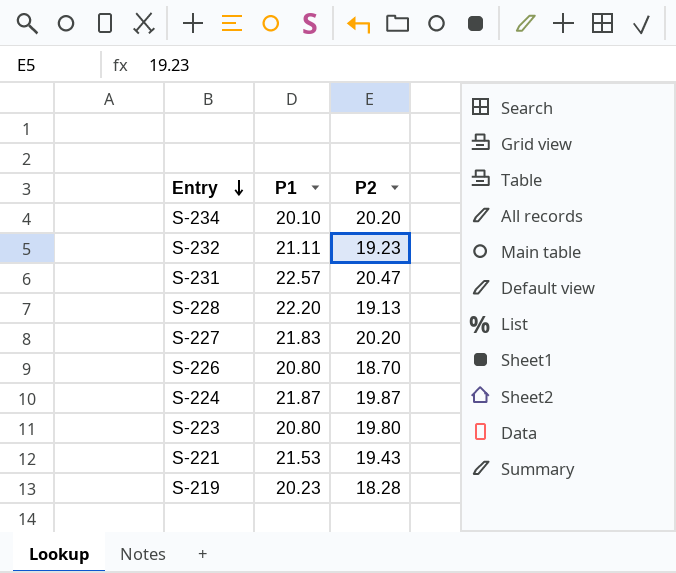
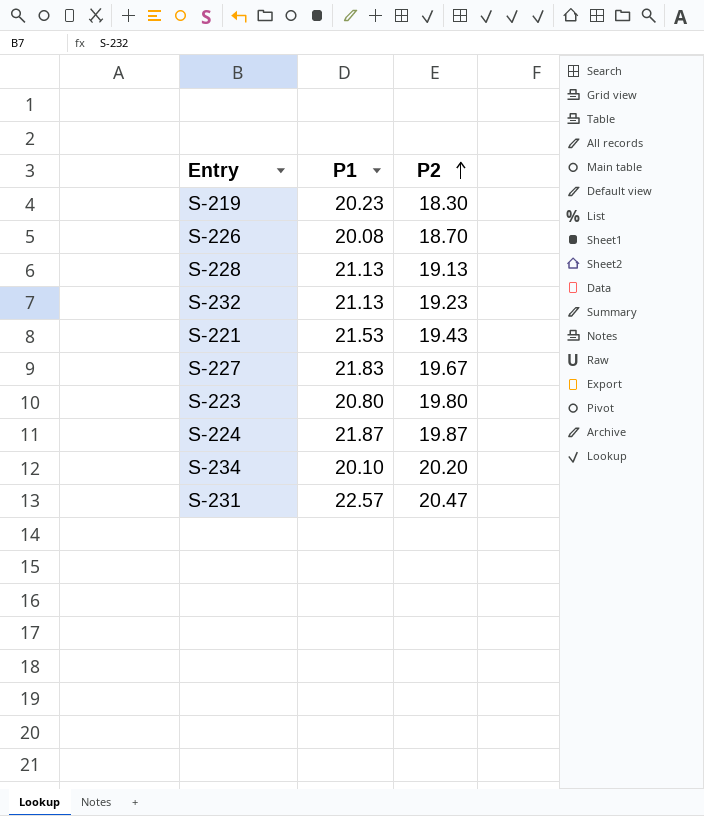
row order: Entry descending -> P2 ascending
S-219 | P2: 18.28 -> 18.30
S-226 | P1: 20.80 -> 20.08
S-228 | P1: 22.20 -> 21.13
S-232 | P1: 21.11 -> 21.13
S-227 | P2: 20.20 -> 19.67

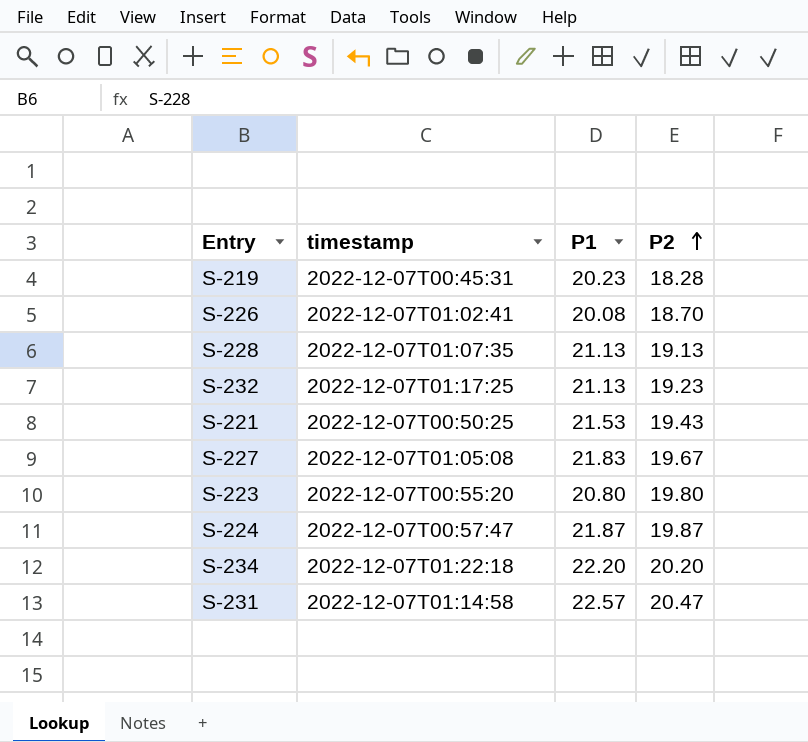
column timestamp | position: none -> 2
S-219 | P2: 18.30 -> 18.28
S-234 | P1: 20.10 -> 22.20

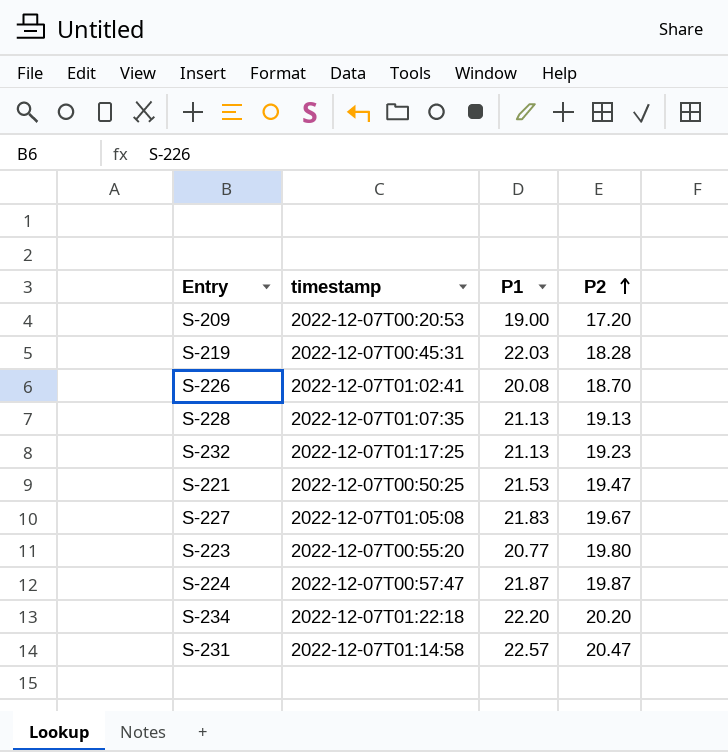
row S-209: none -> 2022-12-07T00:20:53 | 19.00 | 17.20
S-219 | P1: 20.23 -> 22.03
S-221 | P2: 19.43 -> 19.47
S-223 | P1: 20.80 -> 20.77

